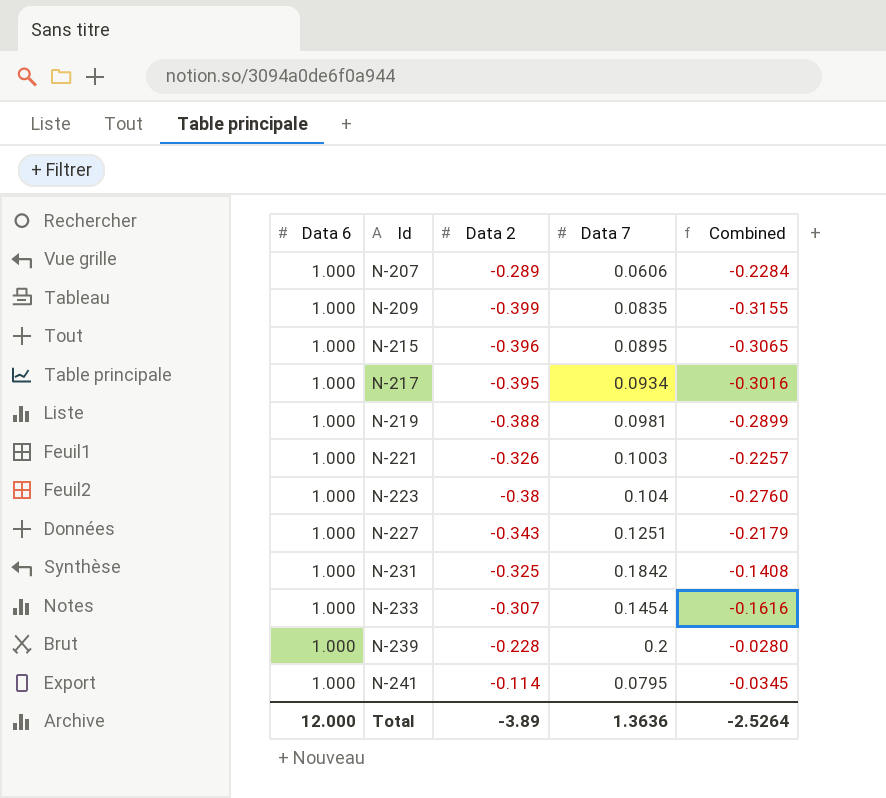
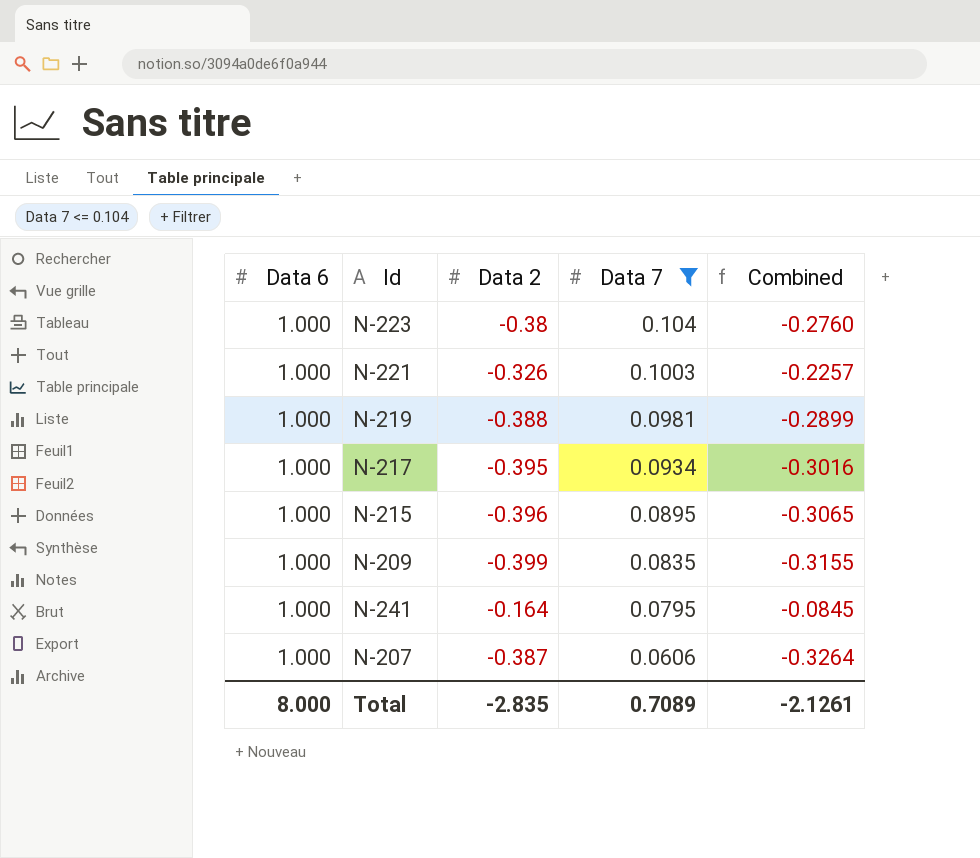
filter: none -> Data 7 <= 0.104
row order: Id ascending -> Data 7 descending
N-241 | Data 2: -0.114 -> -0.164
N-241 | Combined: -0.0345 -> -0.0845
N-207 | Data 2: -0.289 -> -0.387
N-207 | Combined: -0.2284 -> -0.3264
Total | Data 6: 12.000 -> 8.000
Total | Data 2: -3.89 -> -2.835
Total | Data 7: 1.3636 -> 0.7089
Total | Combined: -2.5264 -> -2.1261

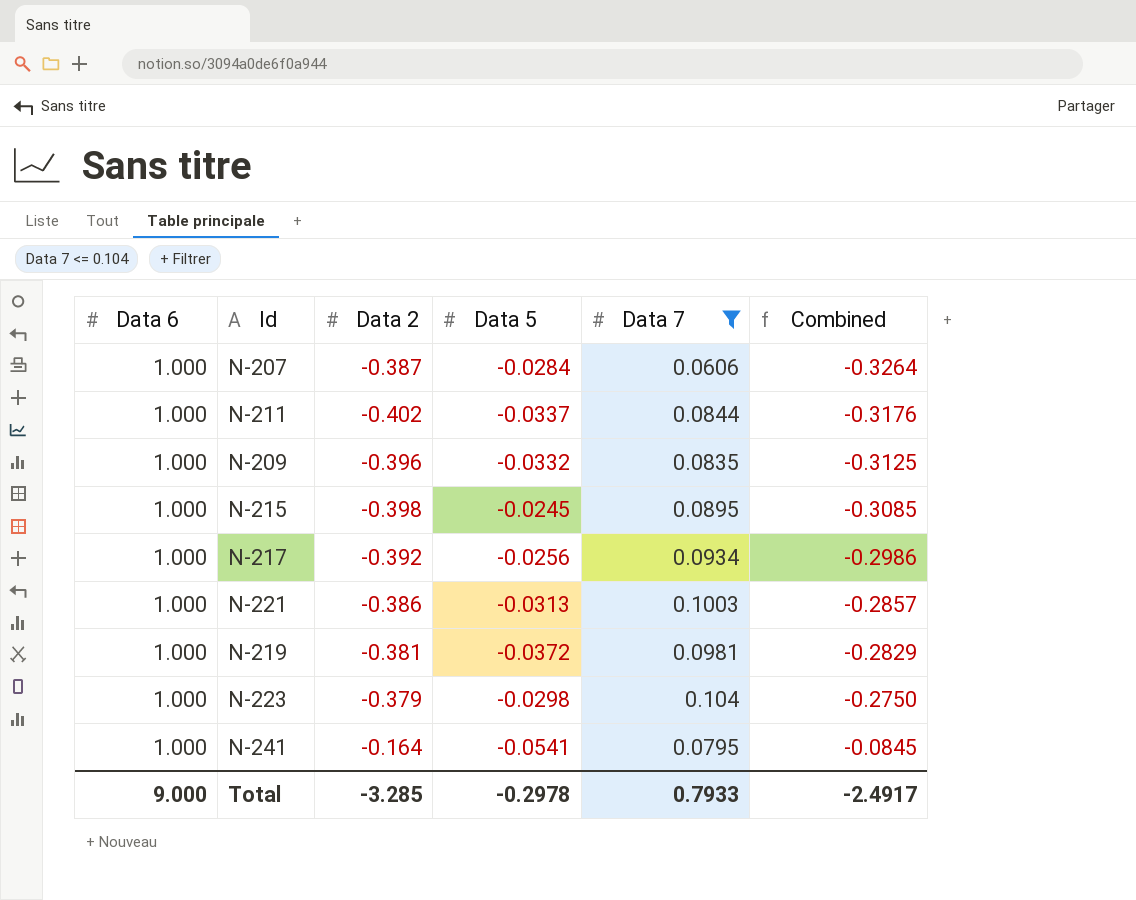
row order: Data 7 descending -> Combined ascending
column Data 5 | position: none -> 4
row N-211: none -> 1.000 | -0.402 | -0.0337 | 0.0844 | -0.3176
N-209 | Data 2: -0.399 -> -0.396
N-209 | Combined: -0.3155 -> -0.3125
N-215 | Data 2: -0.396 -> -0.398
N-215 | Combined: -0.3065 -> -0.3085
N-217 | Data 2: -0.395 -> -0.392
N-217 | Combined: -0.3016 -> -0.2986
N-221 | Data 2: -0.326 -> -0.386
N-221 | Combined: -0.2257 -> -0.2857
N-219 | Data 2: -0.388 -> -0.381
N-219 | Combined: -0.2899 -> -0.2829
N-223 | Data 2: -0.38 -> -0.379
N-223 | Combined: -0.2760 -> -0.2750
Total | Data 6: 8.000 -> 9.000
Total | Data 2: -2.835 -> -3.285
Total | Data 7: 0.7089 -> 0.7933
Total | Combined: -2.1261 -> -2.4917

